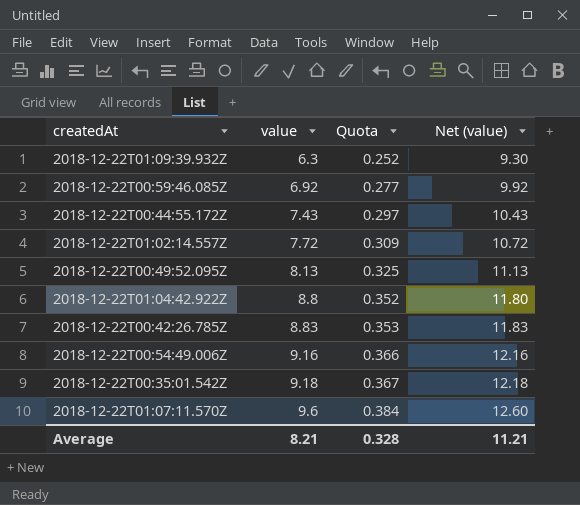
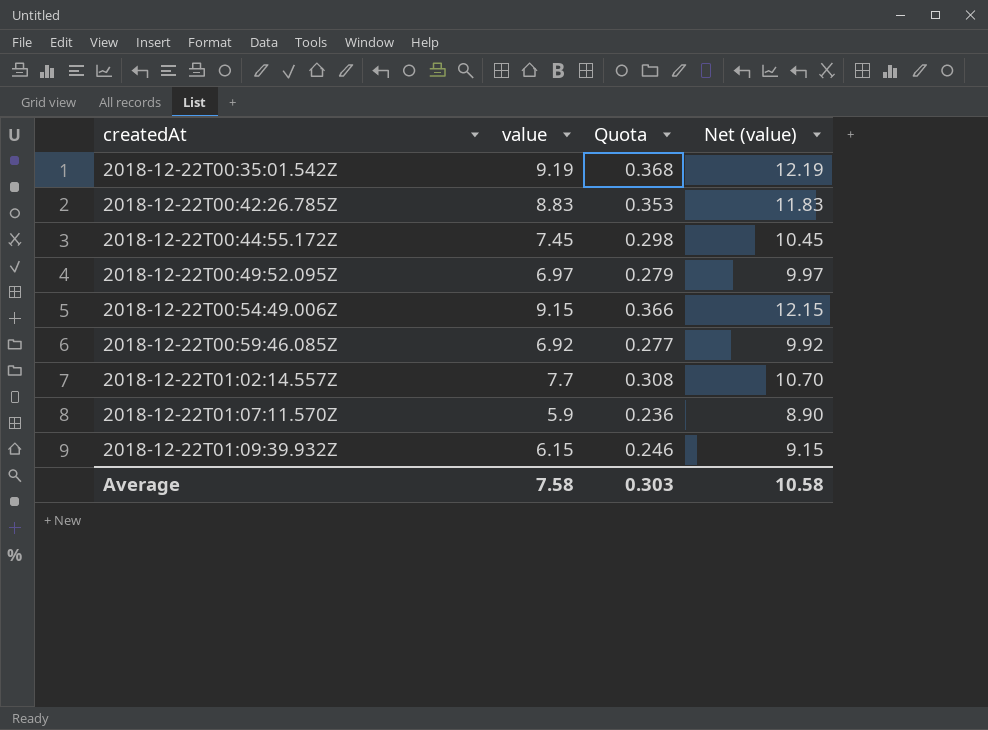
row order: value ascending -> createdAt ascending
row 2018-12-22T01:04:42.922Z: 8.8 | 0.352 | 11.80 -> none
2018-12-22T00:35:01.542Z | value: 9.18 -> 9.19
2018-12-22T00:35:01.542Z | Quota: 0.367 -> 0.368
2018-12-22T00:35:01.542Z | Net (value): 12.18 -> 12.19
2018-12-22T00:44:55.172Z | value: 7.43 -> 7.45
2018-12-22T00:44:55.172Z | Quota: 0.297 -> 0.298
2018-12-22T00:44:55.172Z | Net (value): 10.43 -> 10.45
2018-12-22T00:49:52.095Z | value: 8.13 -> 6.97
2018-12-22T00:49:52.095Z | Quota: 0.325 -> 0.279
2018-12-22T00:49:52.095Z | Net (value): 11.13 -> 9.97
2018-12-22T00:54:49.006Z | value: 9.16 -> 9.15
2018-12-22T00:54:49.006Z | Net (value): 12.16 -> 12.15
2018-12-22T01:02:14.557Z | value: 7.72 -> 7.7
2018-12-22T01:02:14.557Z | Quota: 0.309 -> 0.308
2018-12-22T01:02:14.557Z | Net (value): 10.72 -> 10.70
2018-12-22T01:07:11.570Z | value: 9.6 -> 5.9
2018-12-22T01:07:11.570Z | Quota: 0.384 -> 0.236
2018-12-22T01:07:11.570Z | Net (value): 12.60 -> 8.90
2018-12-22T01:09:39.932Z | value: 6.3 -> 6.15
2018-12-22T01:09:39.932Z | Quota: 0.252 -> 0.246
2018-12-22T01:09:39.932Z | Net (value): 9.30 -> 9.15
Average | value: 8.21 -> 7.58
Average | Quota: 0.328 -> 0.303
Average | Net (value): 11.21 -> 10.58

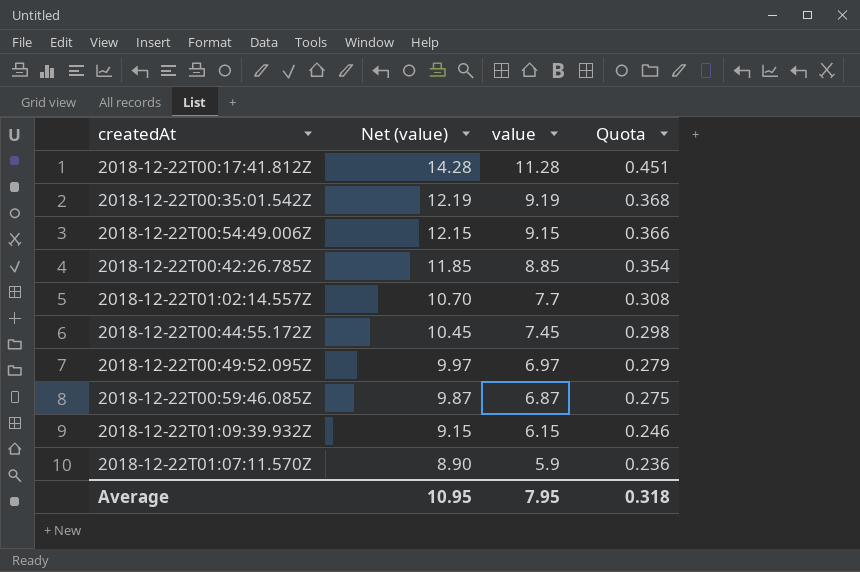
row order: createdAt ascending -> Net (value) descending
column Net (value) | position: 4 -> 2
row 2018-12-22T00:17:41.812Z: none -> 14.28 | 11.28 | 0.451
2018-12-22T00:42:26.785Z | Net (value): 11.83 -> 11.85
2018-12-22T00:42:26.785Z | value: 8.83 -> 8.85
2018-12-22T00:42:26.785Z | Quota: 0.353 -> 0.354
2018-12-22T00:59:46.085Z | Net (value): 9.92 -> 9.87
2018-12-22T00:59:46.085Z | value: 6.92 -> 6.87
2018-12-22T00:59:46.085Z | Quota: 0.277 -> 0.275
Average | Net (value): 10.58 -> 10.95
Average | value: 7.58 -> 7.95
Average | Quota: 0.303 -> 0.318

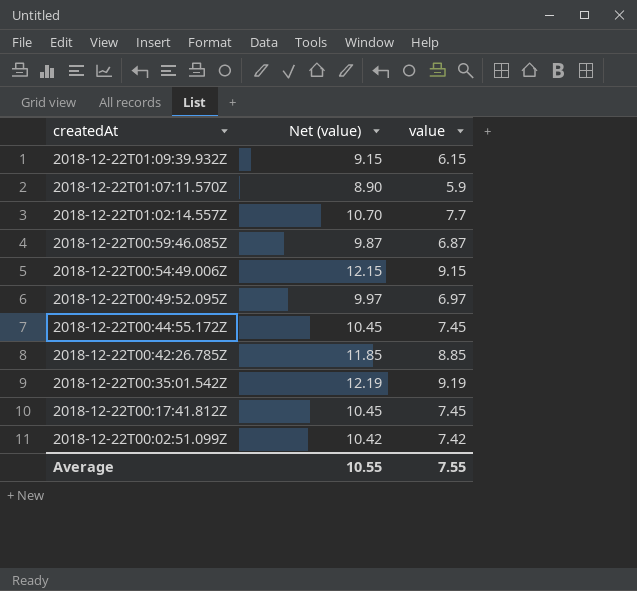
row order: Net (value) descending -> createdAt descending
column Quota | formula: [value] * 0.04 -> none
2018-12-22T00:17:41.812Z | Net (value): 14.28 -> 10.45
2018-12-22T00:17:41.812Z | value: 11.28 -> 7.45
row 2018-12-22T00:02:51.099Z: none -> 10.42 | 7.42
Average | Net (value): 10.95 -> 10.55
Average | value: 7.95 -> 7.55

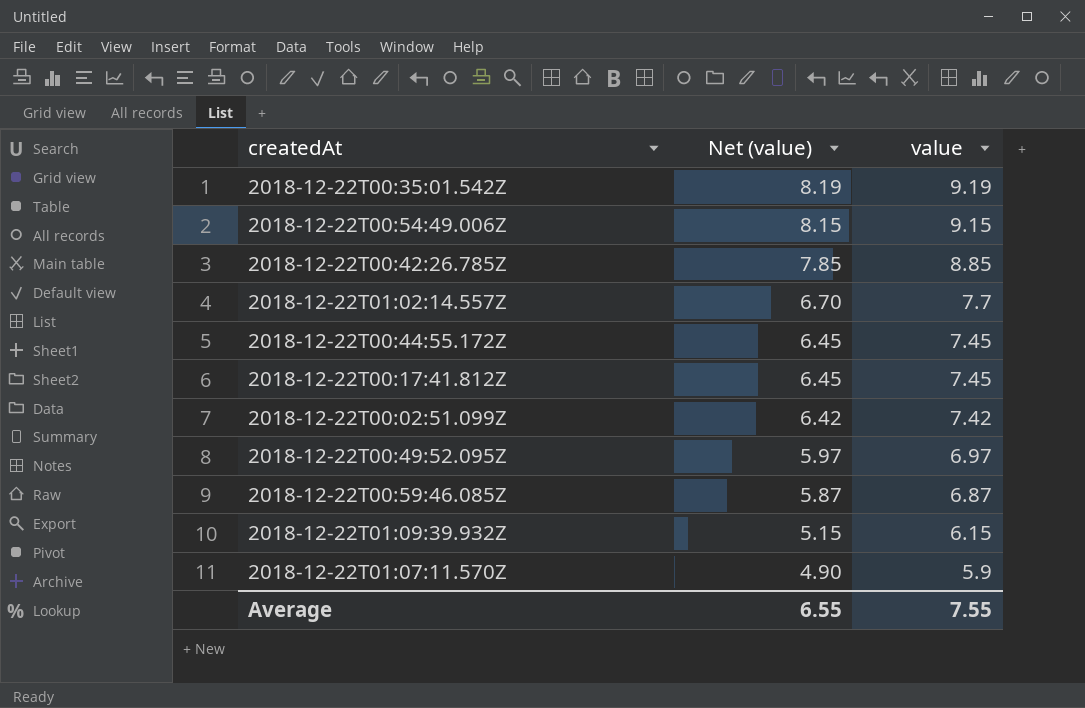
row order: createdAt descending -> Net (value) descending
column Net (value) | formula: [value] + 3 -> [value] - 1
Average | Net (value): 10.55 -> 6.55

